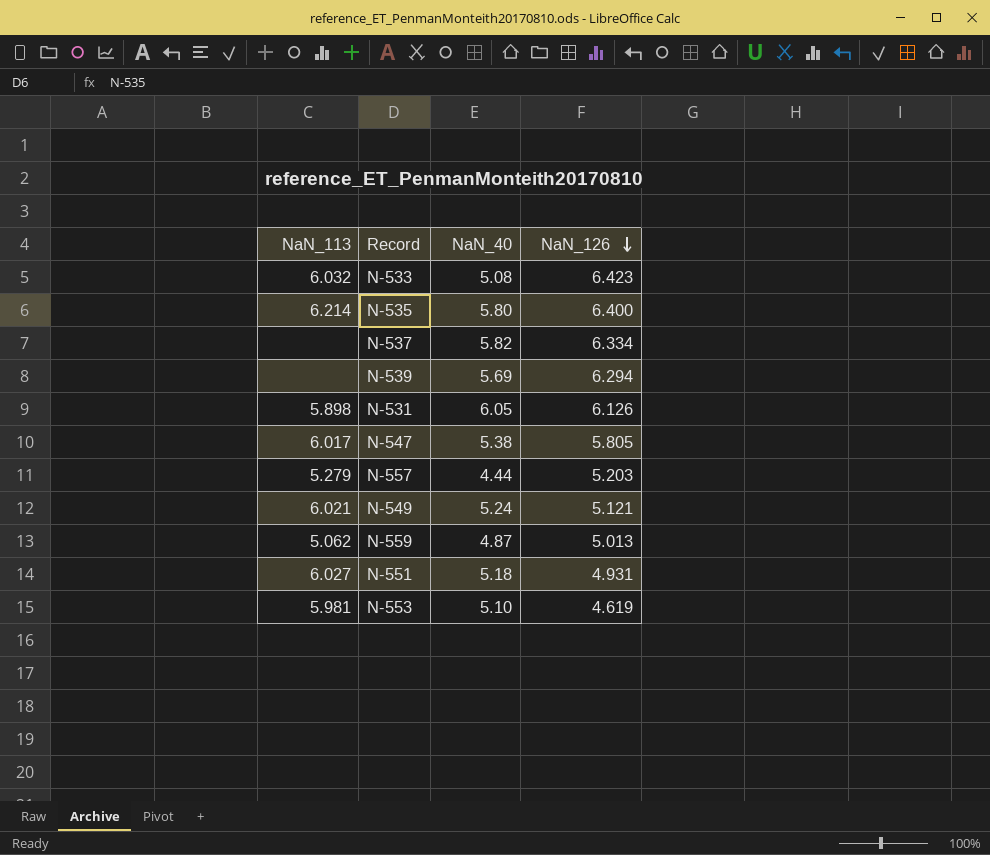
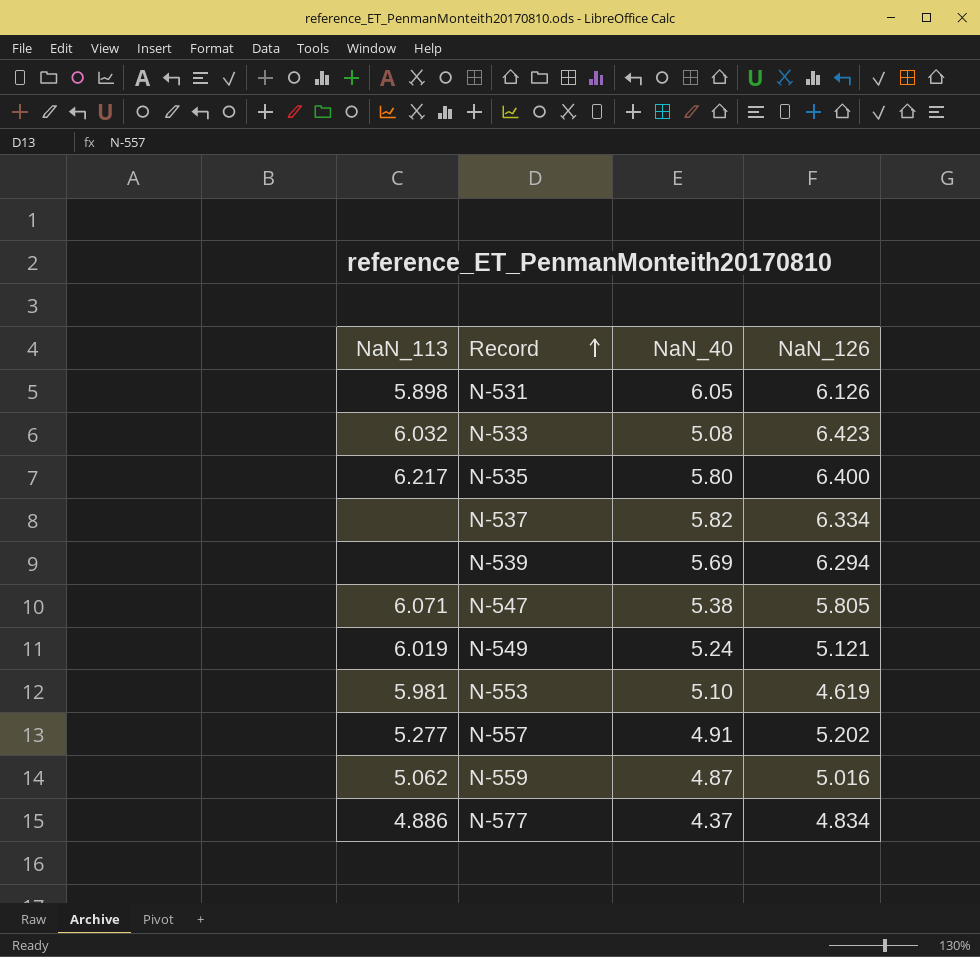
row order: NaN_126 descending -> Record ascending
row N-551: 6.027 | 5.18 | 4.931 -> none
N-535 | NaN_113: 6.214 -> 6.217
N-547 | NaN_113: 6.017 -> 6.071
N-549 | NaN_113: 6.021 -> 6.019
N-557 | NaN_113: 5.279 -> 5.277
N-557 | NaN_40: 4.44 -> 4.91
N-557 | NaN_126: 5.203 -> 5.202
N-559 | NaN_126: 5.013 -> 5.016
row N-577: none -> 4.886 | 4.37 | 4.834

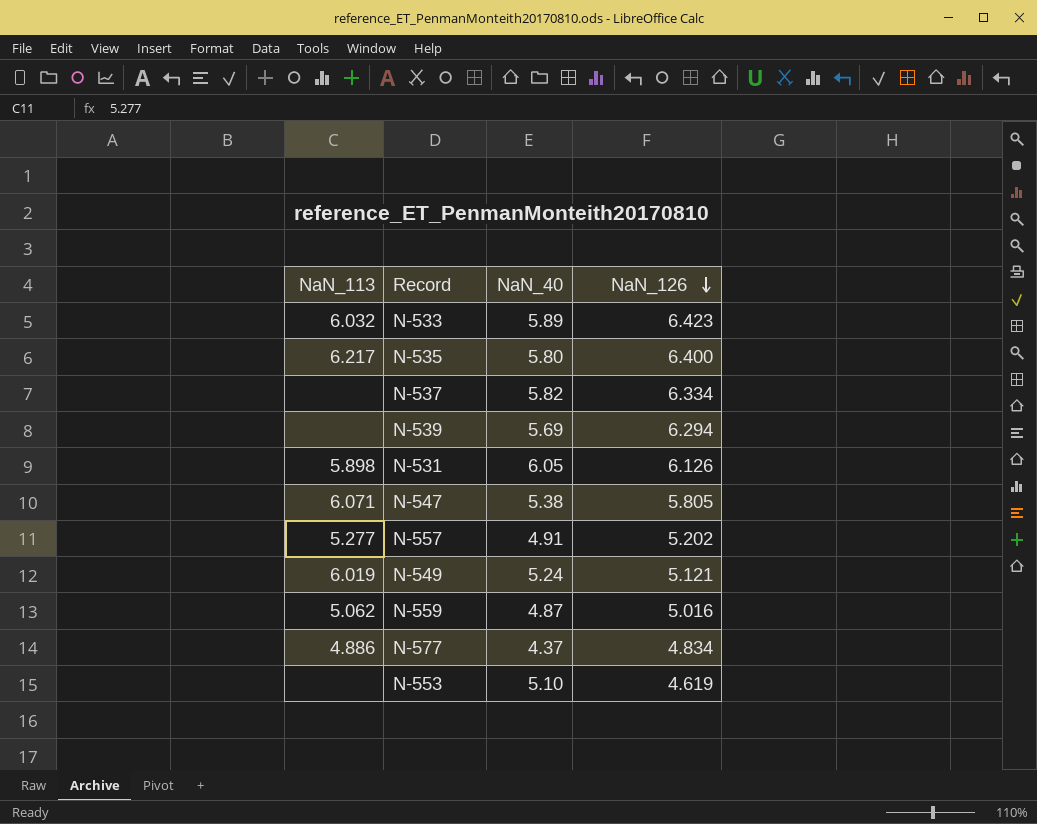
row order: Record ascending -> NaN_126 descending
N-533 | NaN_40: 5.08 -> 5.89
N-553 | NaN_113: 5.981 -> none

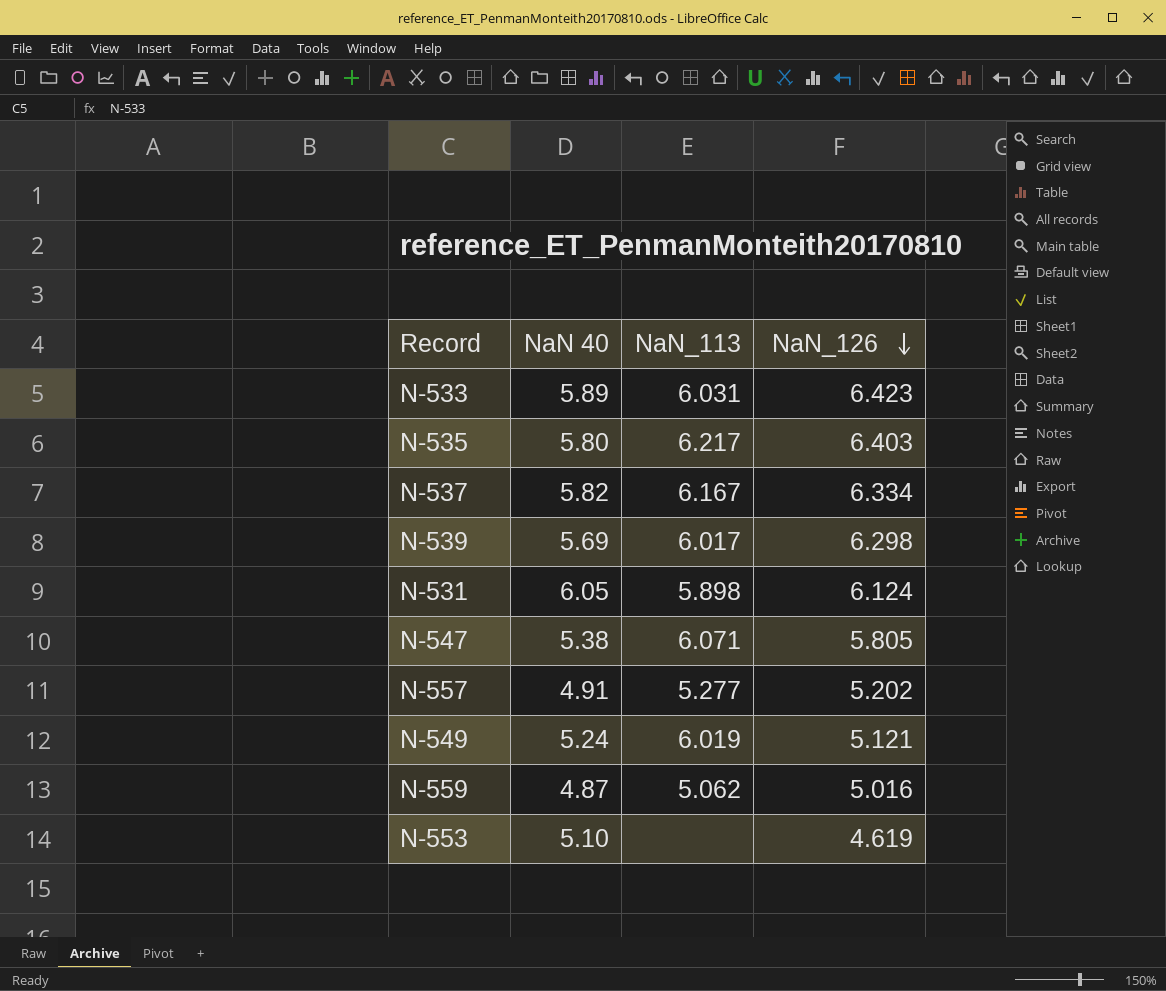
column name: NaN_40 -> NaN 40
column NaN_113 | position: 1 -> 3
row N-577: 4.886 | 4.37 | 4.834 -> none
N-533 | NaN_113: 6.032 -> 6.031
N-535 | NaN_126: 6.400 -> 6.403
N-537 | NaN_113: none -> 6.167
N-539 | NaN_113: none -> 6.017
N-539 | NaN_126: 6.294 -> 6.298
N-531 | NaN_126: 6.126 -> 6.124

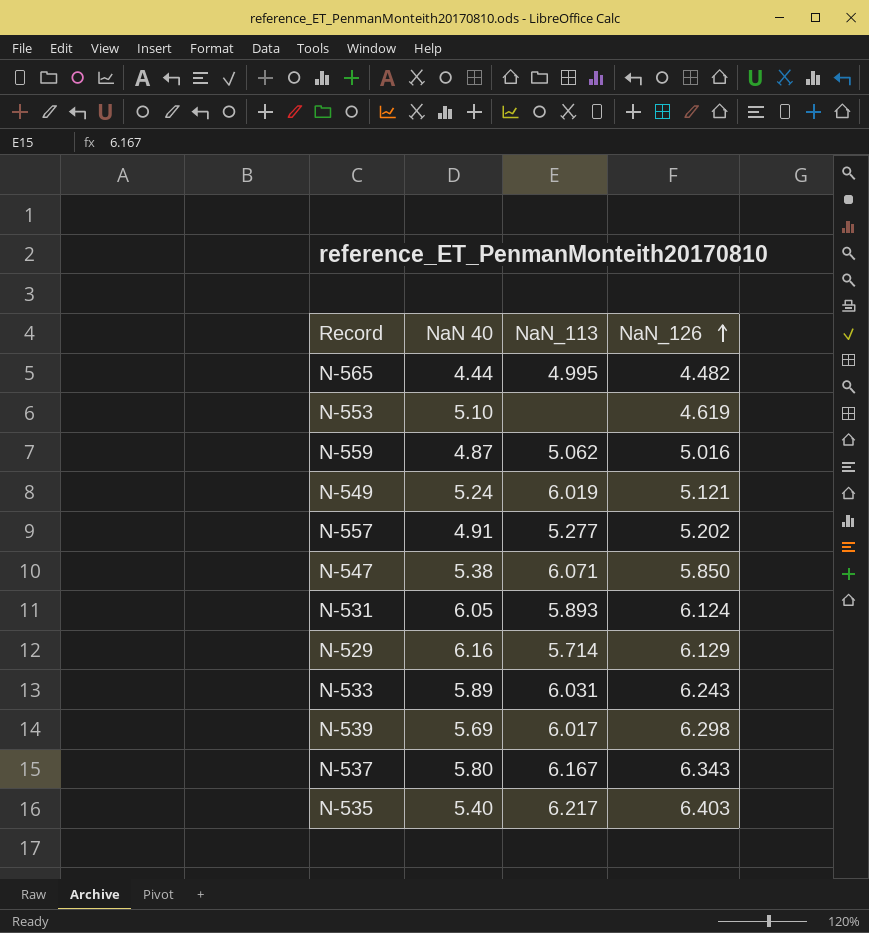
row order: NaN_126 descending -> NaN_126 ascending
row N-565: none -> 4.44 | 4.995 | 4.482
N-547 | NaN_126: 5.805 -> 5.850
N-531 | NaN_113: 5.898 -> 5.893
row N-529: none -> 6.16 | 5.714 | 6.129
N-533 | NaN_126: 6.423 -> 6.243
N-537 | NaN 40: 5.82 -> 5.80
N-537 | NaN_126: 6.334 -> 6.343
N-535 | NaN 40: 5.80 -> 5.40

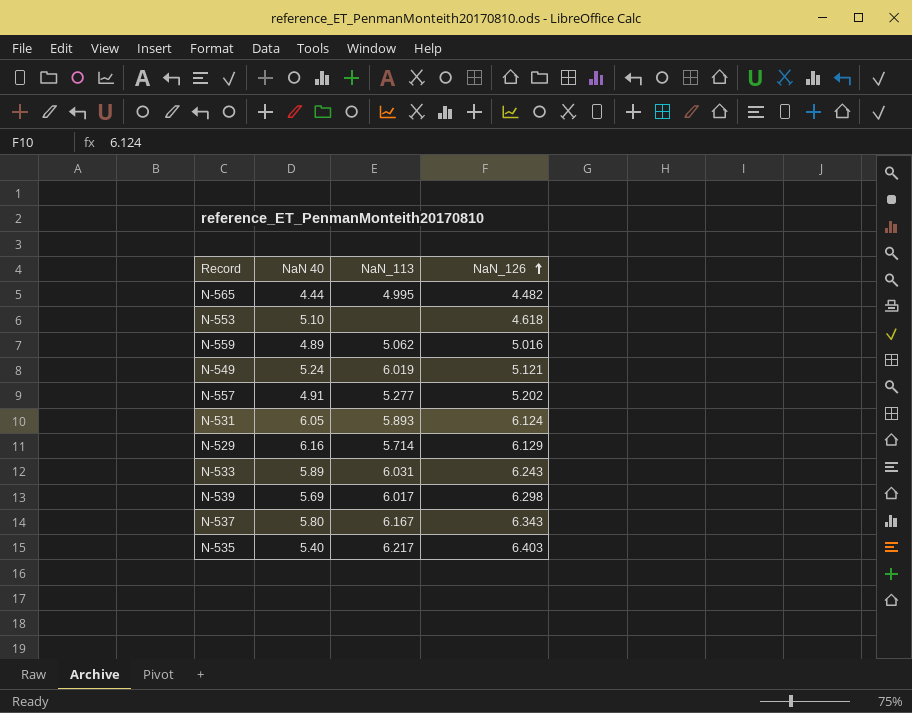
row N-547: 5.38 | 6.071 | 5.850 -> none
N-553 | NaN_126: 4.619 -> 4.618
N-559 | NaN 40: 4.87 -> 4.89

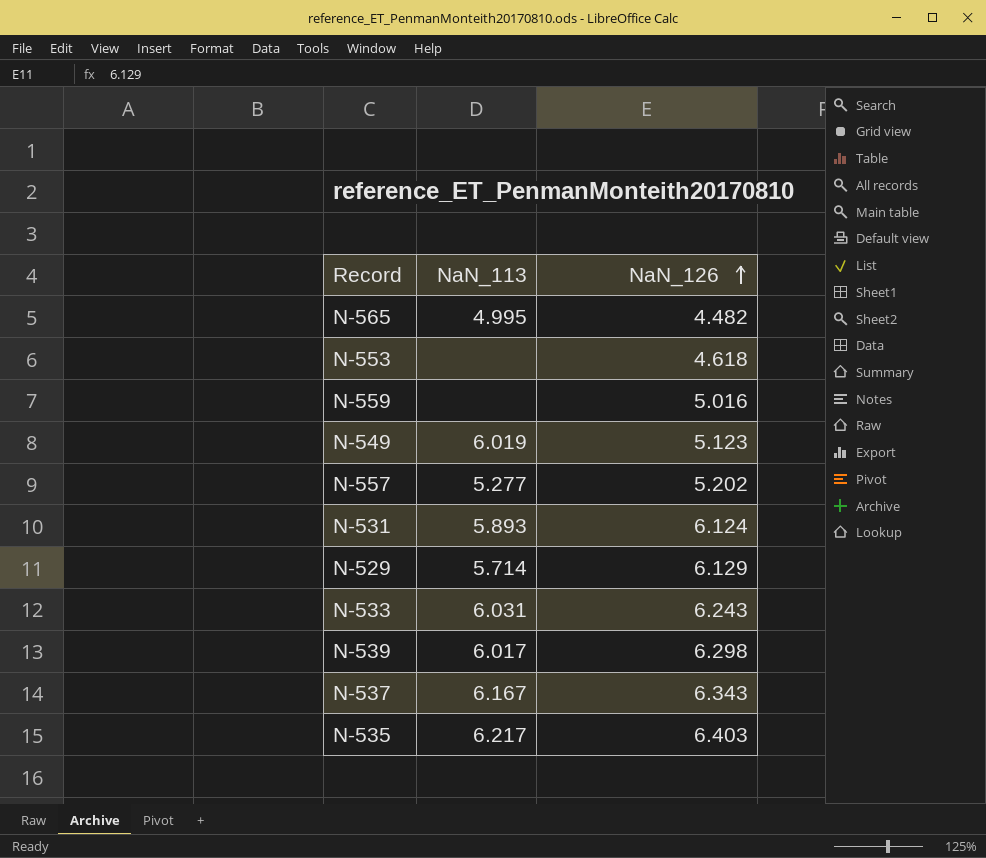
column NaN 40 | position: 2 -> none
N-559 | NaN_113: 5.062 -> none
N-549 | NaN_126: 5.121 -> 5.123

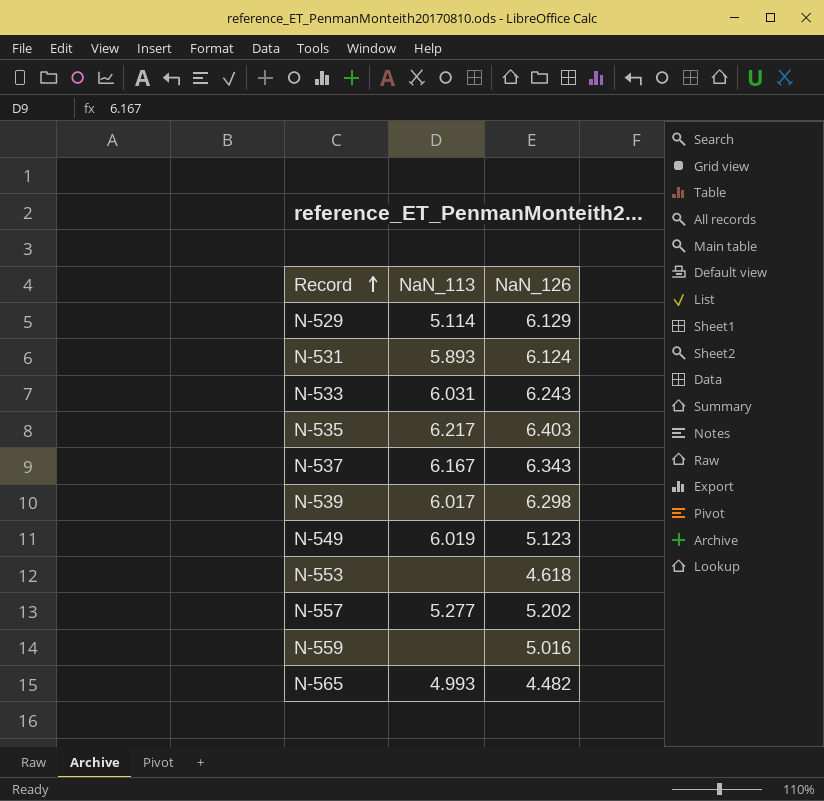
row order: NaN_126 ascending -> Record ascending
N-529 | NaN_113: 5.714 -> 5.114
N-565 | NaN_113: 4.995 -> 4.993

